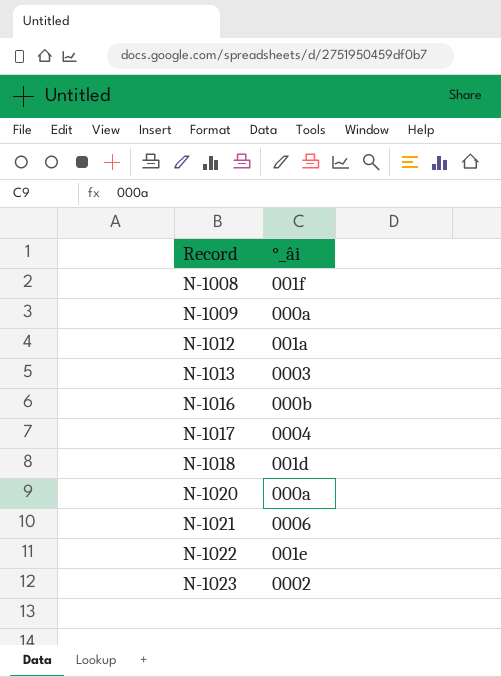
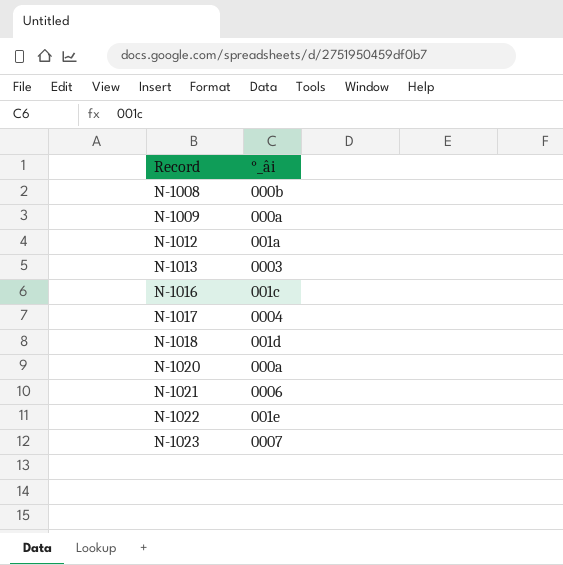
N-1008 | °_âi: 001f -> 000b
N-1016 | °_âi: 000b -> 001c
N-1023 | °_âi: 0002 -> 0007

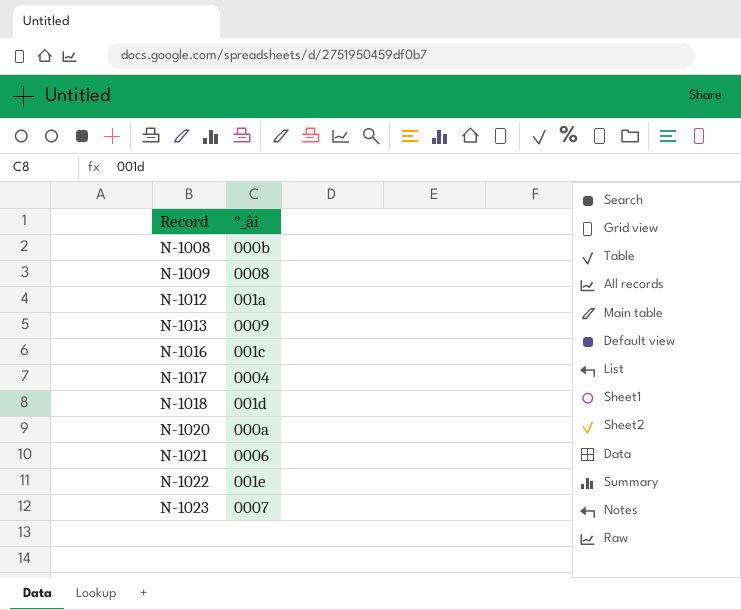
N-1009 | °_âi: 000a -> 0008
N-1013 | °_âi: 0003 -> 0009

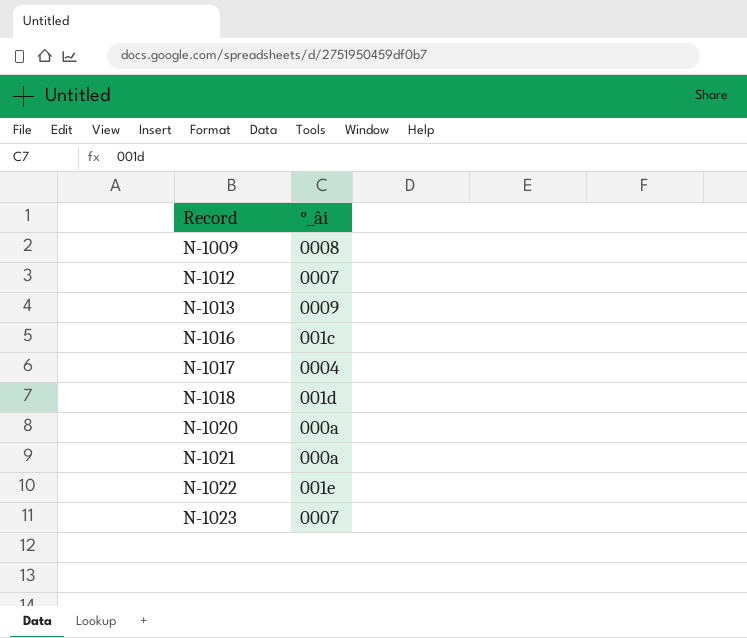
row N-1008: 000b -> none
N-1012 | °_âi: 001a -> 0007
N-1021 | °_âi: 0006 -> 000a

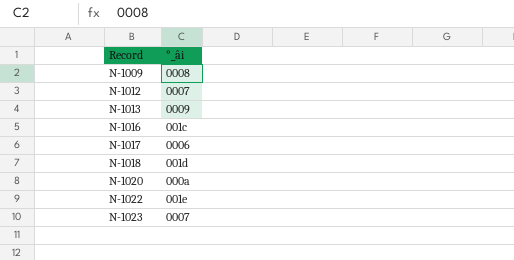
row N-1021: 000a -> none
N-1017 | °_âi: 0004 -> 0006

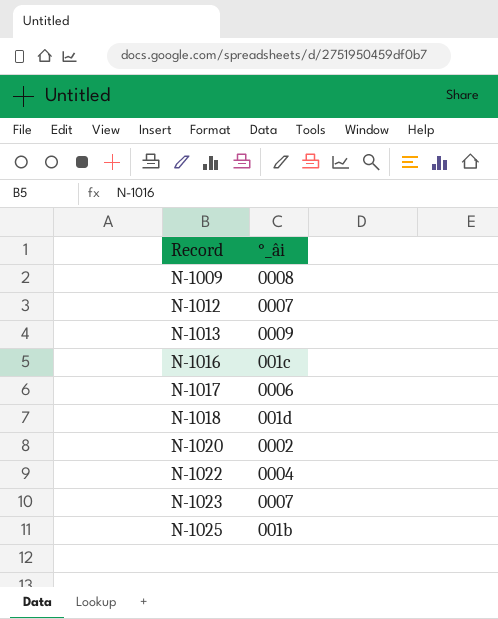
N-1020 | °_âi: 000a -> 0002
N-1022 | °_âi: 001e -> 0004
row N-1025: none -> 001b

